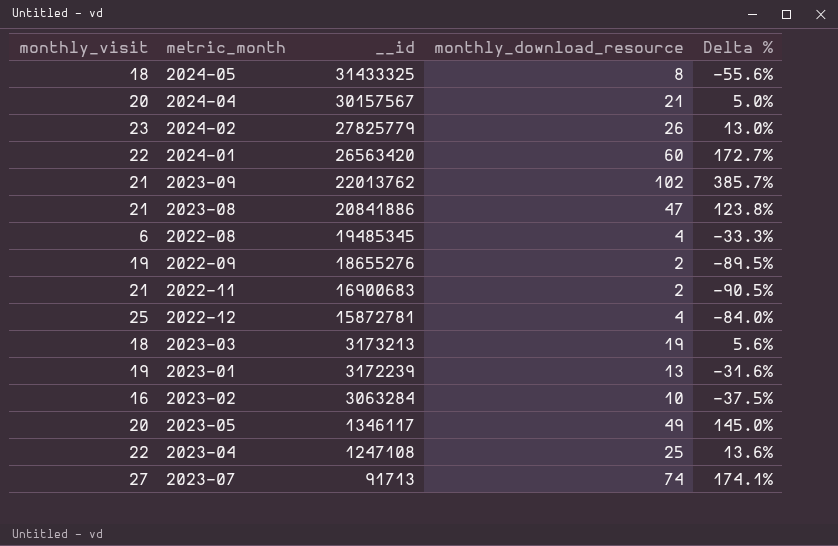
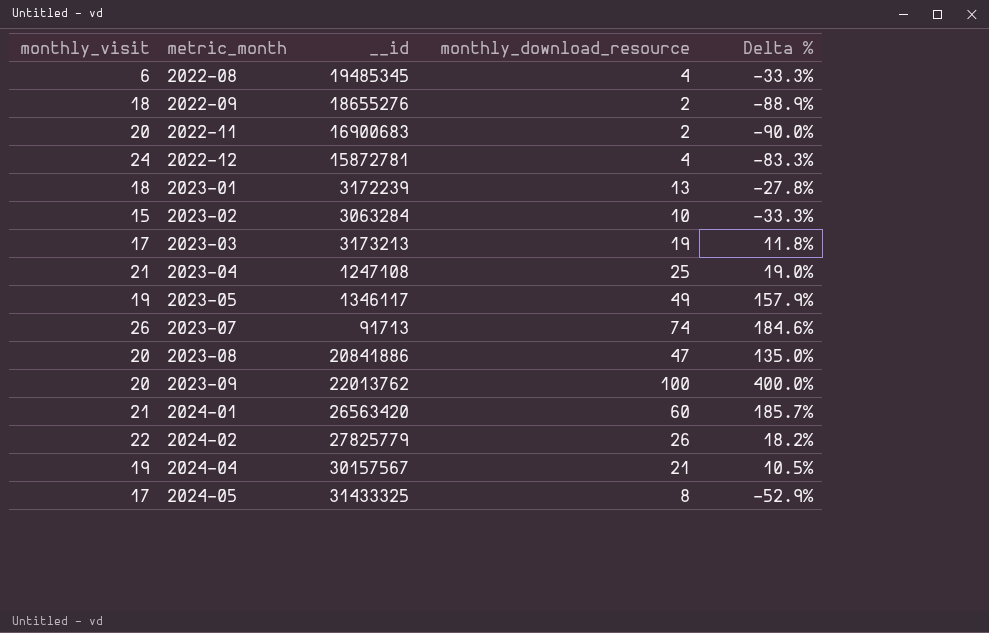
row order: __id descending -> metric_month ascending
2022-09 | monthly_visit: 19 -> 18
2022-09 | Delta %: -89.5% -> -88.9%
2022-11 | monthly_visit: 21 -> 20
2022-11 | Delta %: -90.5% -> -90.0%
2022-12 | monthly_visit: 25 -> 24
2022-12 | Delta %: -84.0% -> -83.3%
2023-01 | monthly_visit: 19 -> 18
2023-01 | Delta %: -31.6% -> -27.8%
2023-02 | monthly_visit: 16 -> 15
2023-02 | Delta %: -37.5% -> -33.3%
2023-03 | monthly_visit: 18 -> 17
2023-03 | Delta %: 5.6% -> 11.8%
2023-04 | monthly_visit: 22 -> 21
2023-04 | Delta %: 13.6% -> 19.0%
2023-05 | monthly_visit: 20 -> 19
2023-05 | Delta %: 145.0% -> 157.9%
2023-07 | monthly_visit: 27 -> 26
2023-07 | Delta %: 174.1% -> 184.6%
2023-08 | monthly_visit: 21 -> 20
2023-08 | Delta %: 123.8% -> 135.0%
2023-09 | monthly_visit: 21 -> 20
2023-09 | monthly_download_resource: 102 -> 100
2023-09 | Delta %: 385.7% -> 400.0%
2024-01 | monthly_visit: 22 -> 21
2024-01 | Delta %: 172.7% -> 185.7%
2024-02 | monthly_visit: 23 -> 22
2024-02 | Delta %: 13.0% -> 18.2%
2024-04 | monthly_visit: 20 -> 19
2024-04 | Delta %: 5.0% -> 10.5%
2024-05 | monthly_visit: 18 -> 17
2024-05 | Delta %: -55.6% -> -52.9%

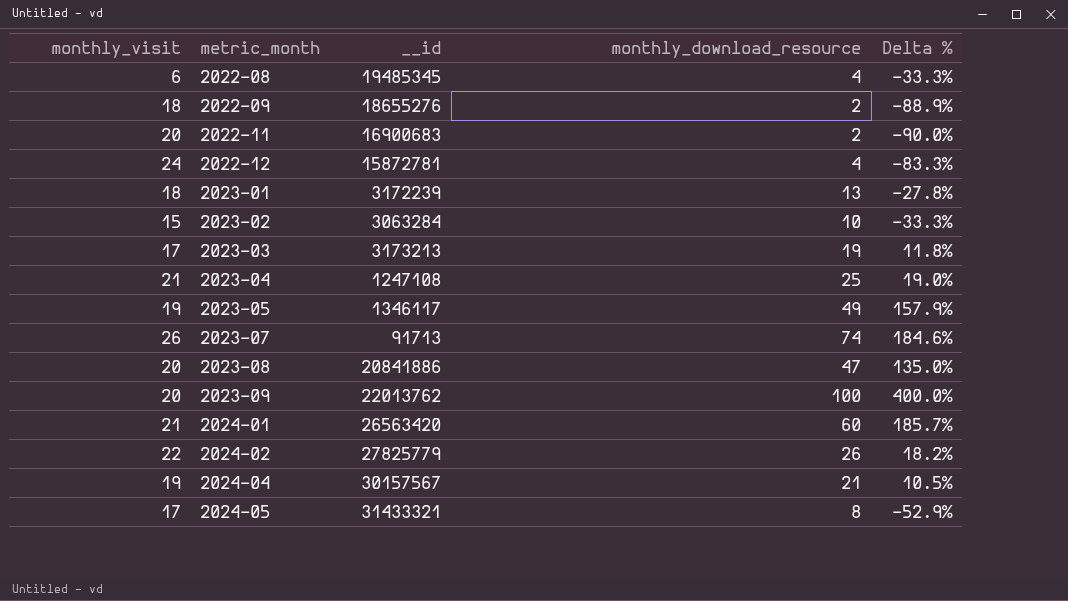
2024-05 | __id: 31433325 -> 31433321

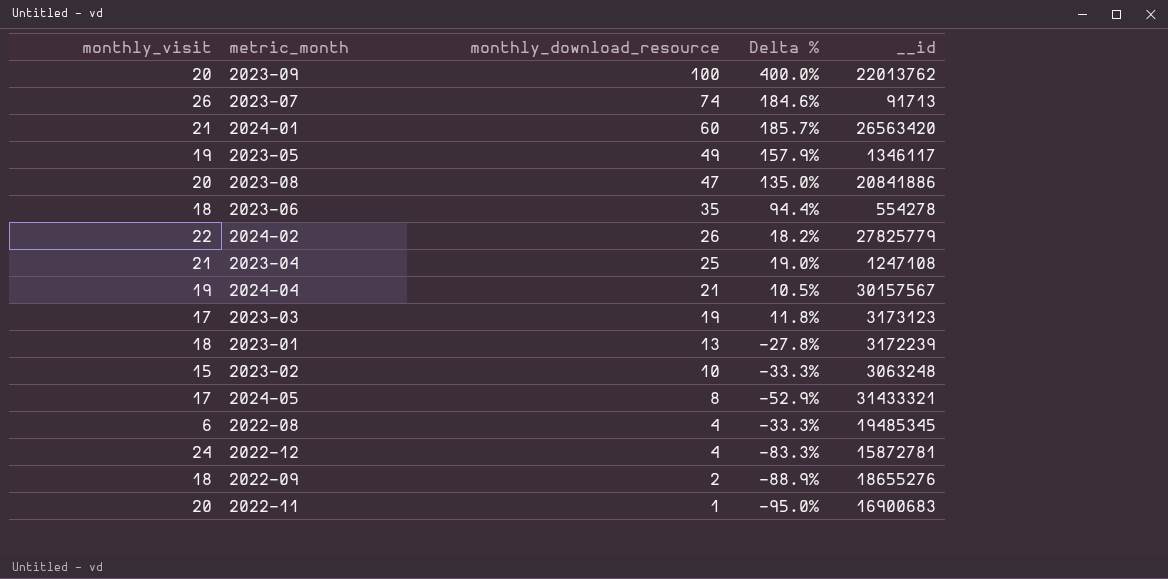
row order: metric_month ascending -> monthly_download_resource descending
column __id | position: 3 -> 5
row 2023-06: none -> 18 | 35 | 94.4% | 554278
2023-03 | __id: 3173213 -> 3173123
2023-02 | __id: 3063284 -> 3063248
2022-11 | monthly_download_resource: 2 -> 1
2022-11 | Delta %: -90.0% -> -95.0%

